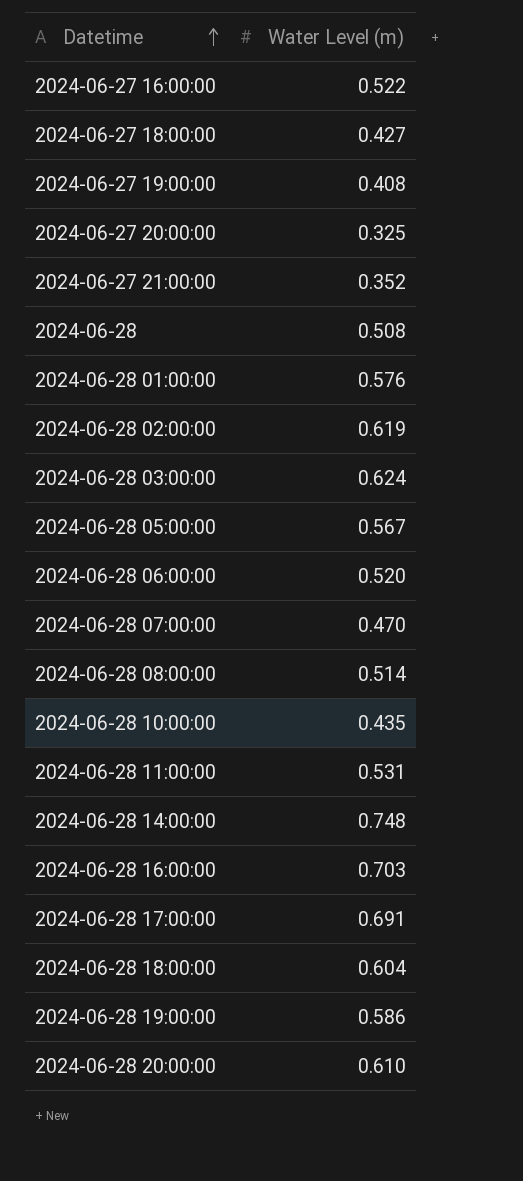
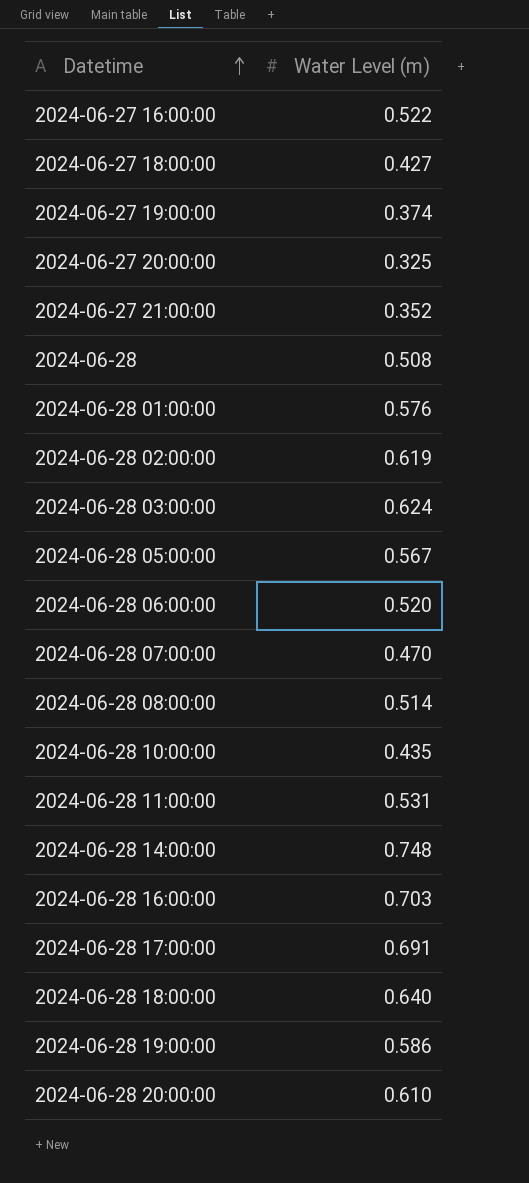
2024-06-27 19:00:00 | Water Level (m): 0.408 -> 0.374
2024-06-28 18:00:00 | Water Level (m): 0.604 -> 0.640

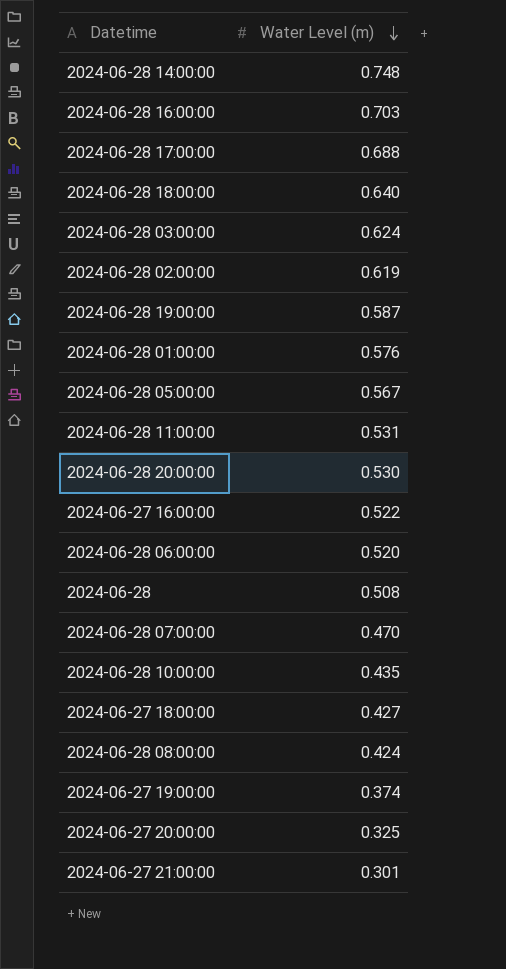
row order: Datetime ascending -> Water Level (m) descending
2024-06-28 17:00:00 | Water Level (m): 0.691 -> 0.688
2024-06-28 19:00:00 | Water Level (m): 0.586 -> 0.587
2024-06-28 20:00:00 | Water Level (m): 0.610 -> 0.530
2024-06-28 08:00:00 | Water Level (m): 0.514 -> 0.424
2024-06-27 21:00:00 | Water Level (m): 0.352 -> 0.301

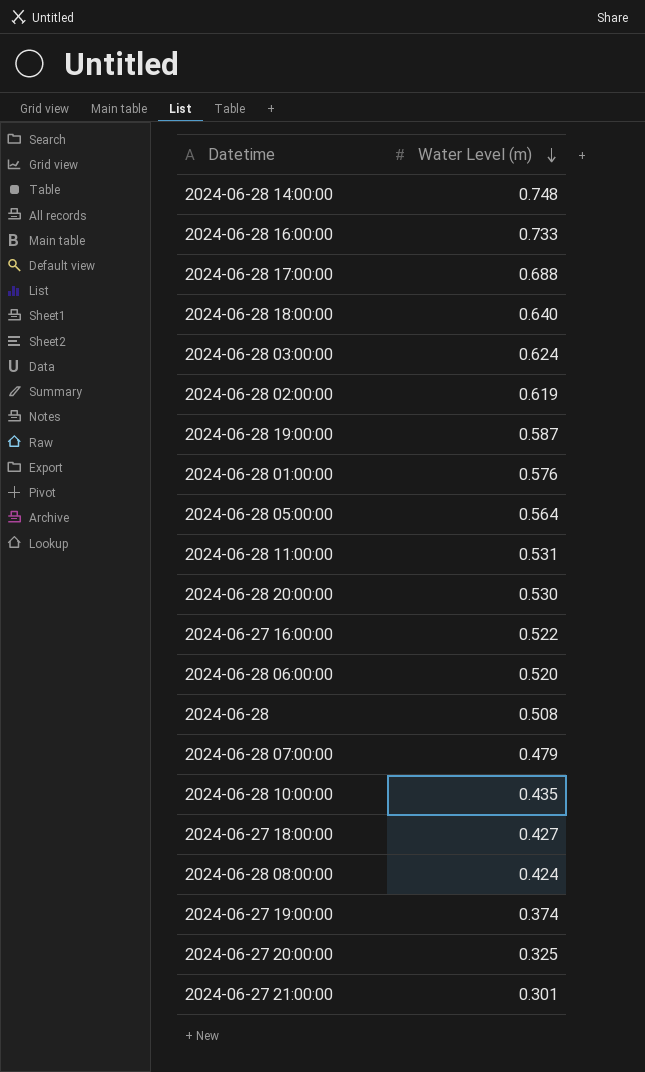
2024-06-28 16:00:00 | Water Level (m): 0.703 -> 0.733
2024-06-28 05:00:00 | Water Level (m): 0.567 -> 0.564
2024-06-28 07:00:00 | Water Level (m): 0.470 -> 0.479

